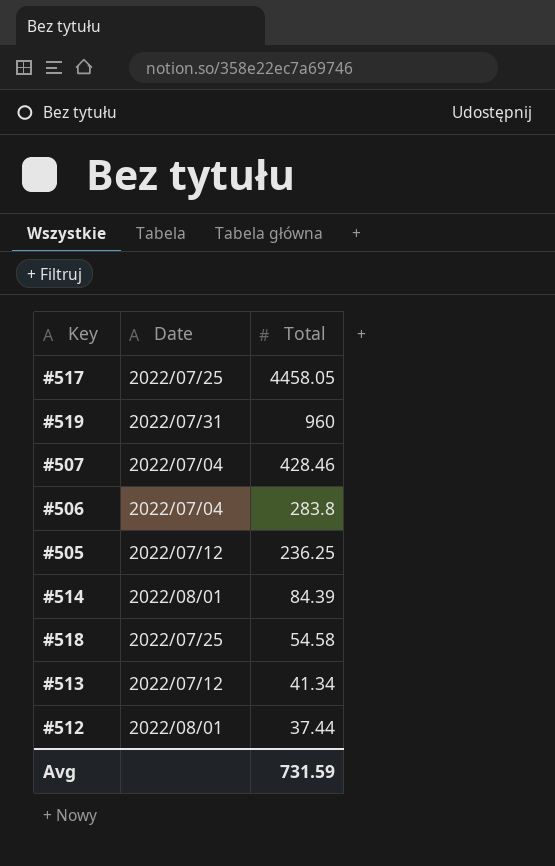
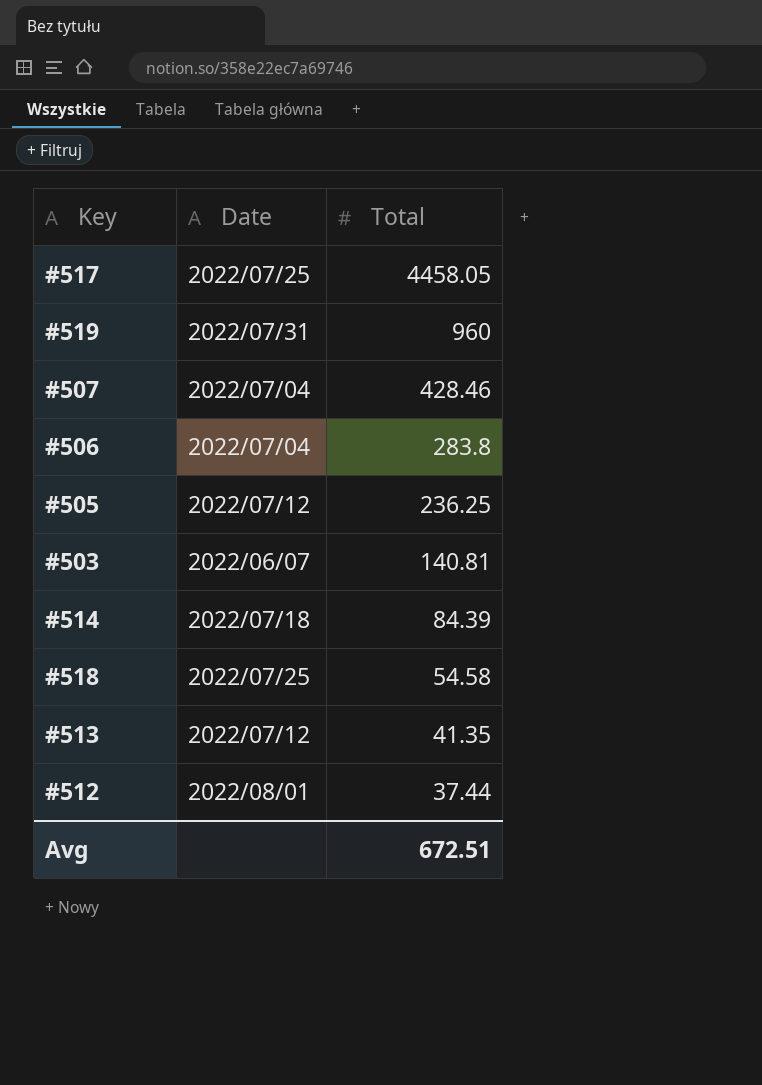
row #503: none -> 2022/06/07 | 140.81
#514 | Date: 2022/08/01 -> 2022/07/18
#513 | Total: 41.34 -> 41.35
Avg | Total: 731.59 -> 672.51

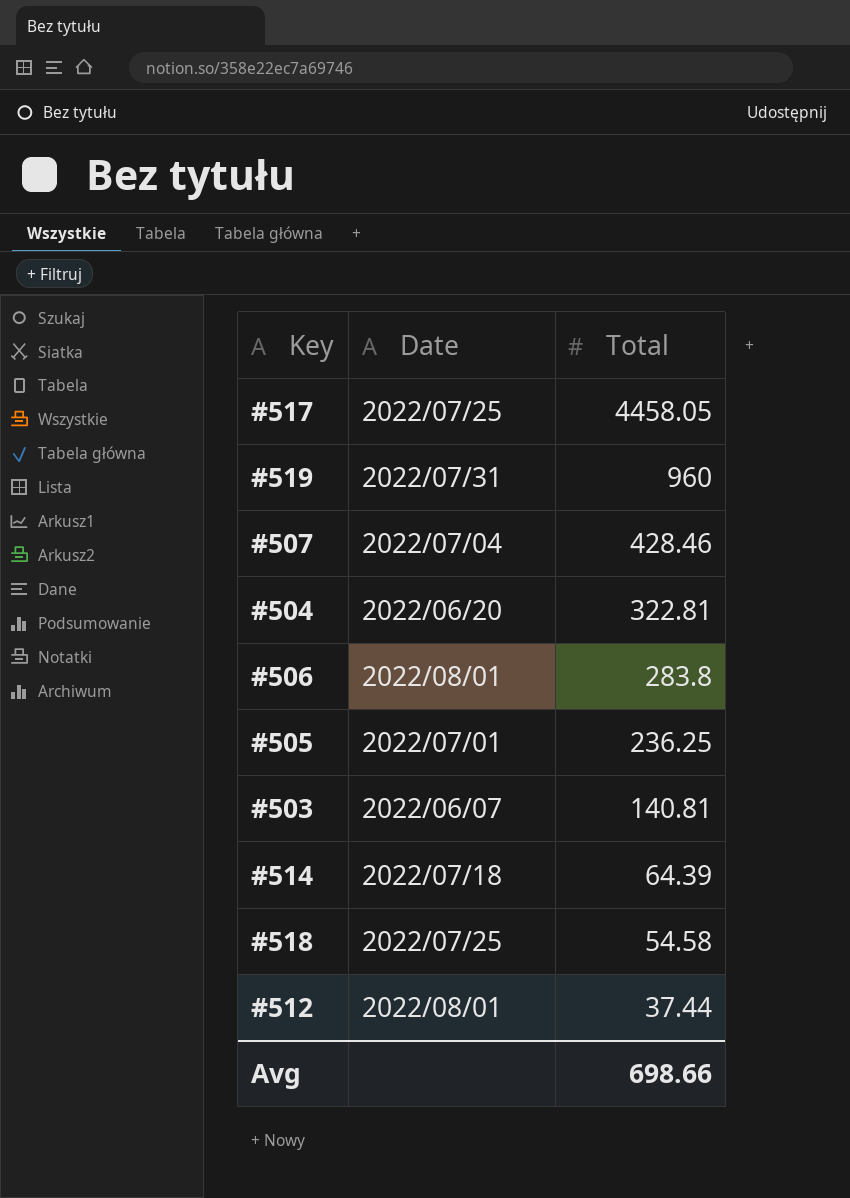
row #513: 2022/07/12 | 41.35 -> none
row #504: none -> 2022/06/20 | 322.81
#506 | Date: 2022/07/04 -> 2022/08/01
#505 | Date: 2022/07/12 -> 2022/07/01
#514 | Total: 84.39 -> 64.39
Avg | Total: 672.51 -> 698.66

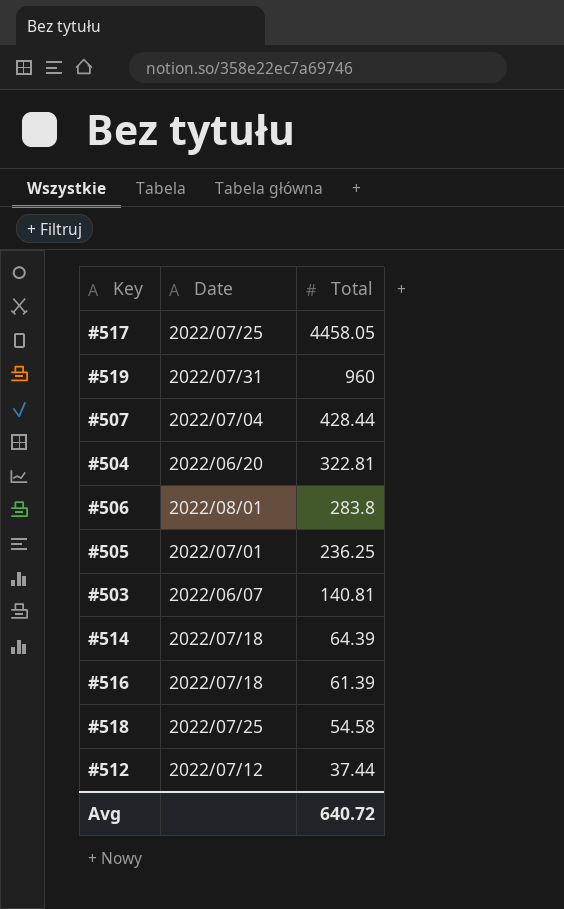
#507 | Total: 428.46 -> 428.44
row #516: none -> 2022/07/18 | 61.39
#512 | Date: 2022/08/01 -> 2022/07/12
Avg | Total: 698.66 -> 640.72

